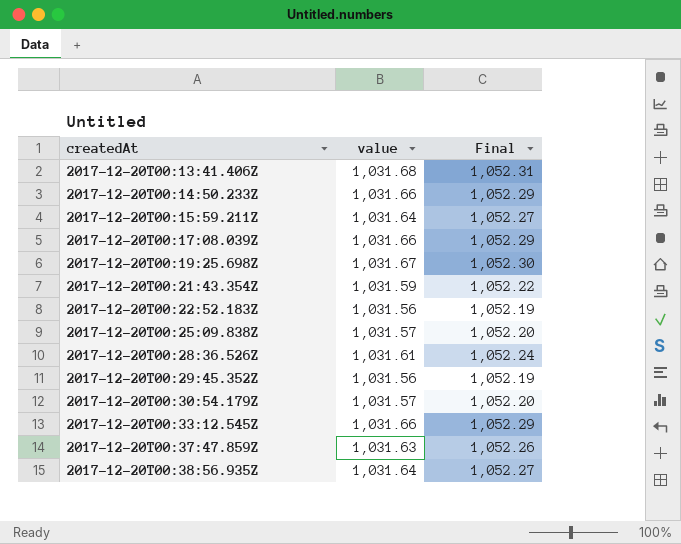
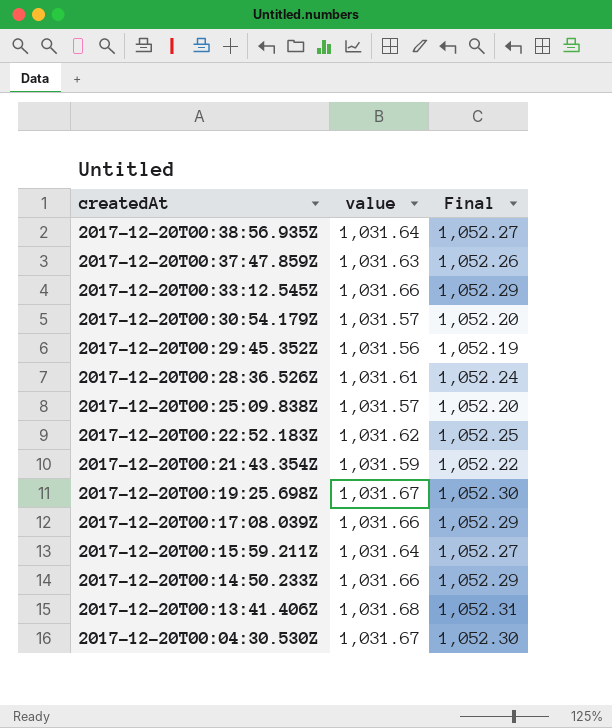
row order: createdAt ascending -> createdAt descending
2017-12-20T00:22:52.183Z | value: 1,031.56 -> 1,031.62
2017-12-20T00:22:52.183Z | Final: 1,052.19 -> 1,052.25
row 2017-12-20T00:04:30.530Z: none -> 1,031.67 | 1,052.30

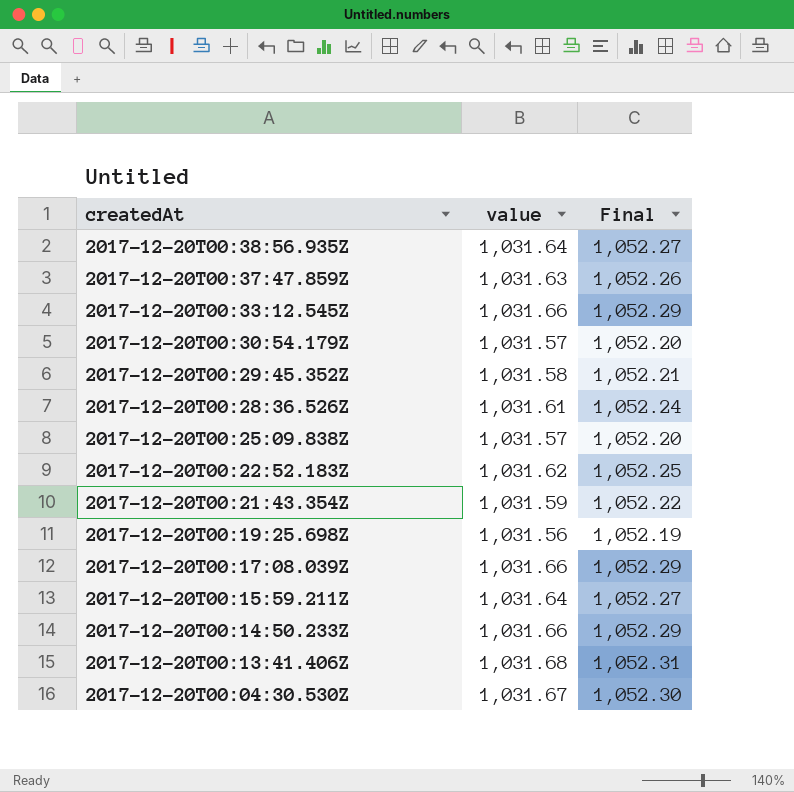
2017-12-20T00:29:45.352Z | value: 1,031.56 -> 1,031.58
2017-12-20T00:29:45.352Z | Final: 1,052.19 -> 1,052.21
2017-12-20T00:19:25.698Z | value: 1,031.67 -> 1,031.56
2017-12-20T00:19:25.698Z | Final: 1,052.30 -> 1,052.19

